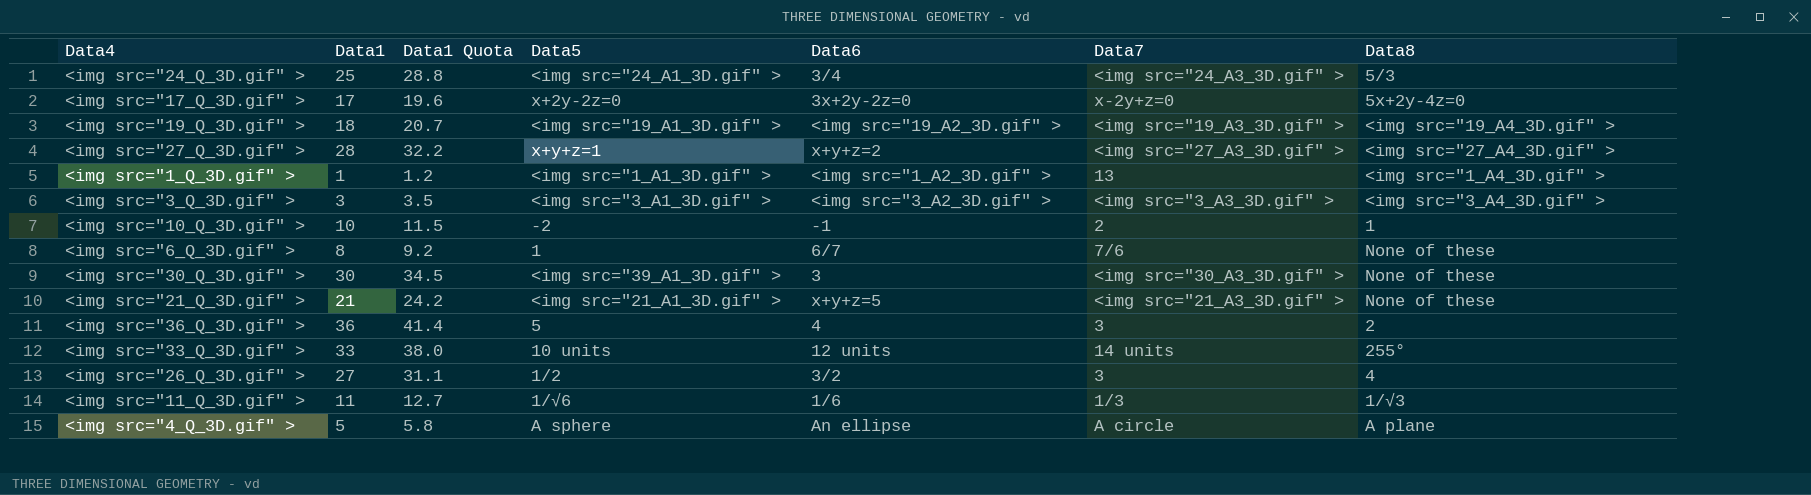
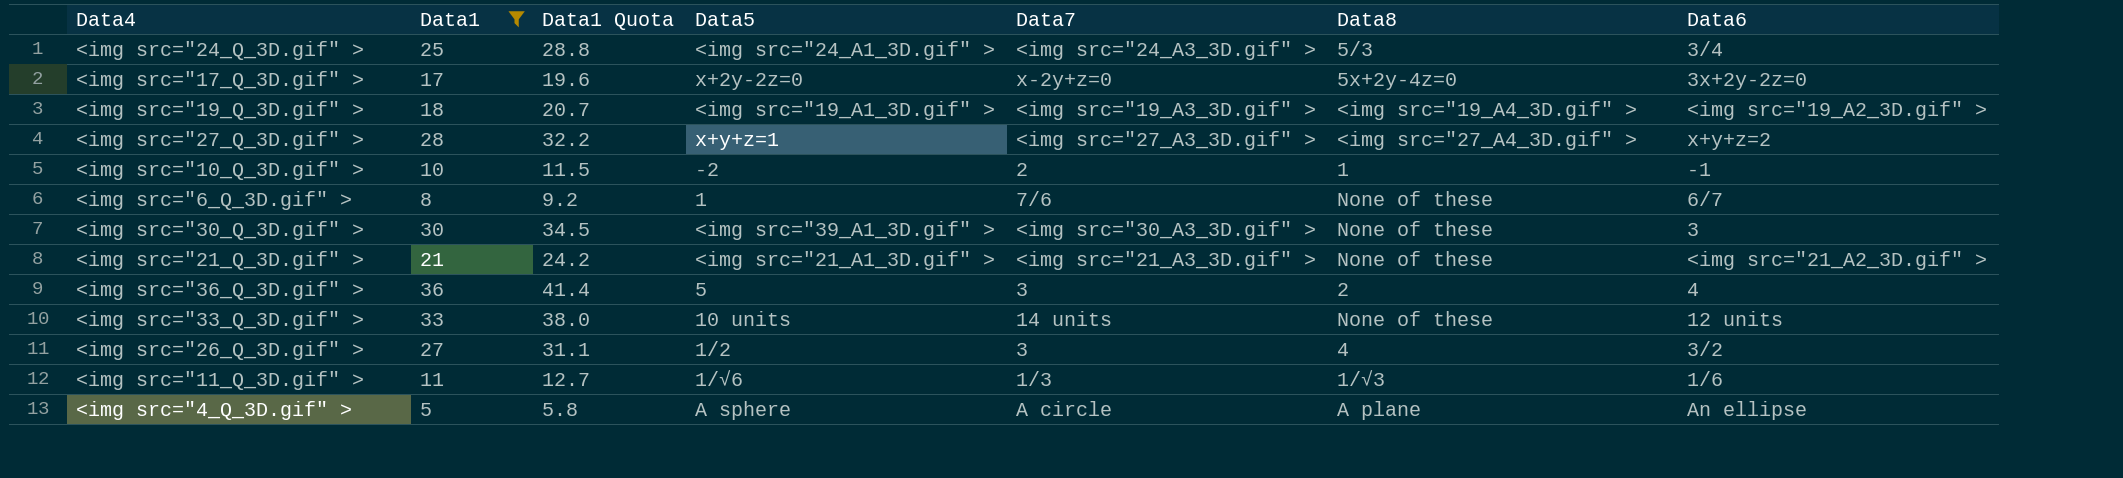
filter: none -> Data1 >= 5
column Data6 | position: 5 -> 7
<img src="21_Q_3D.gif" > | Data6: x+y+z=5 -> <img src="21_A2_3D.gif" >
<img src="33_Q_3D.gif" > | Data8: 255° -> None of these

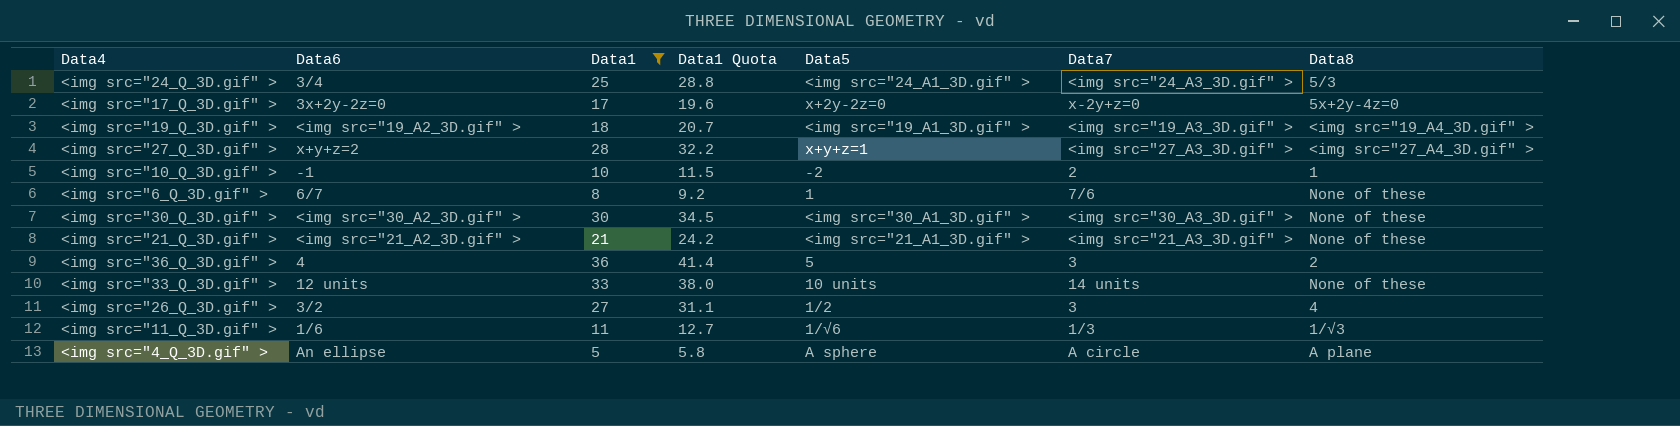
column Data6 | position: 7 -> 2
<img src="30_Q_3D.gif" > | Data6: 3 -> <img src="30_A2_3D.gif" >
<img src="30_Q_3D.gif" > | Data5: <img src="39_A1_3D.gif" > -> <img src="30_A1_3D.gif" >

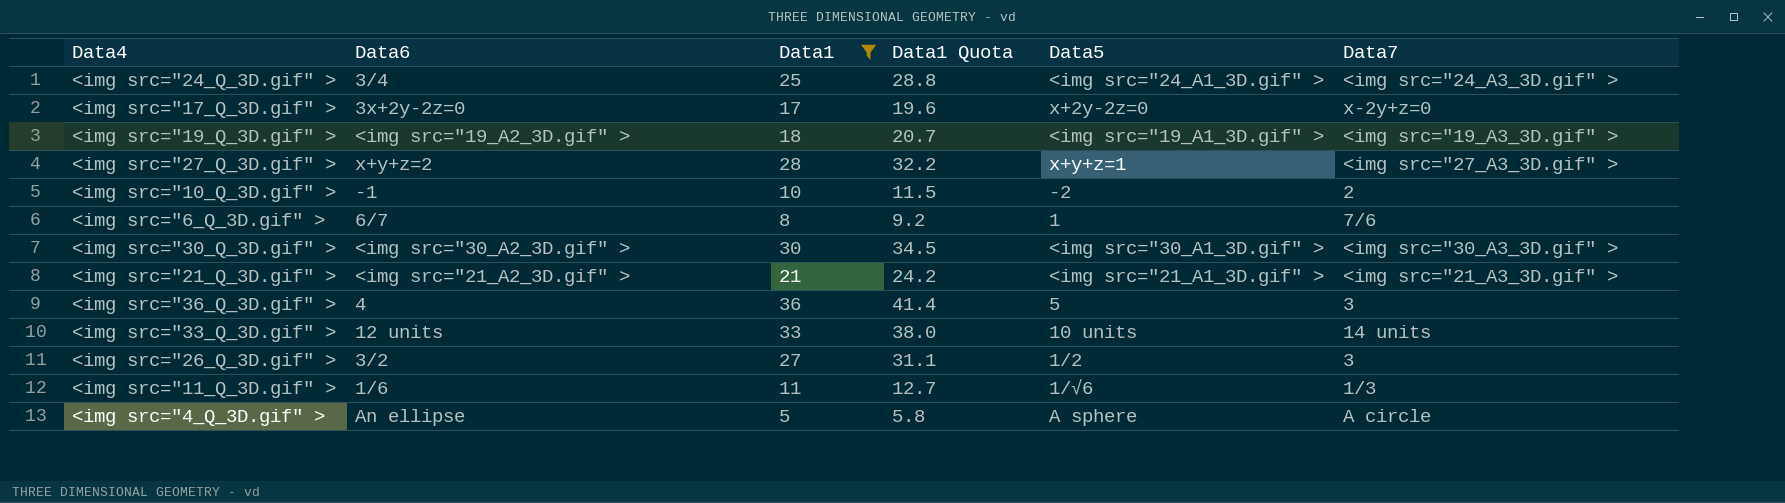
column Data8 | position: 7 -> none

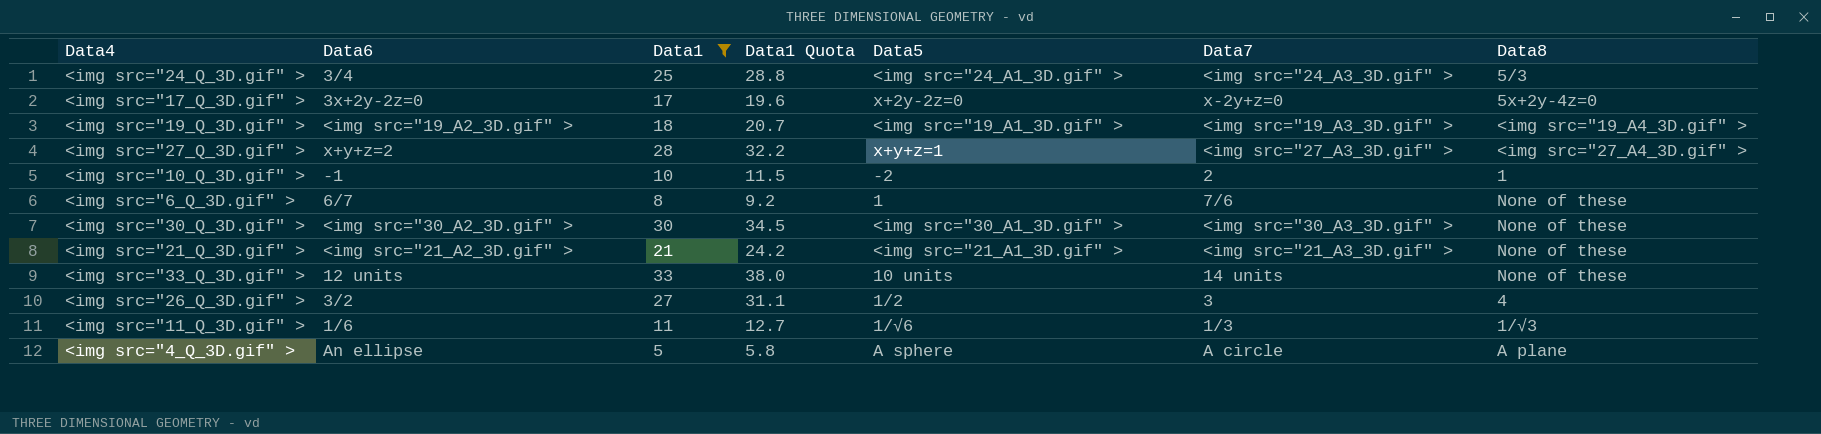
column Data8 | position: none -> 7
row <img src="36_Q_3D.gif" >: 4 | 36 | 41.4 | 5 | 3 -> none

